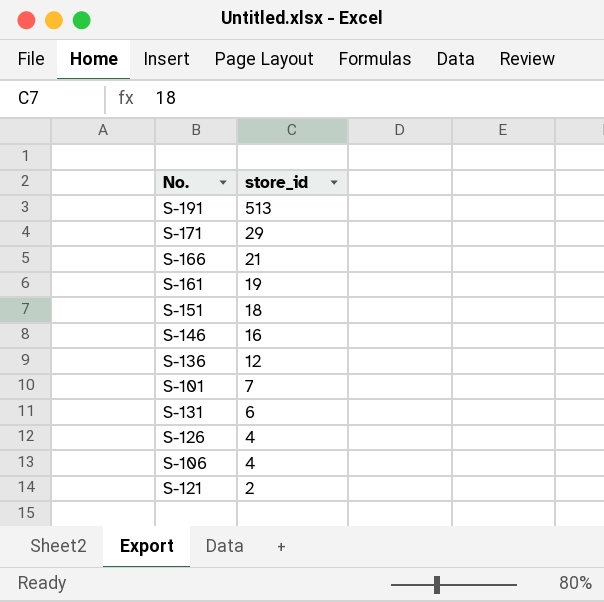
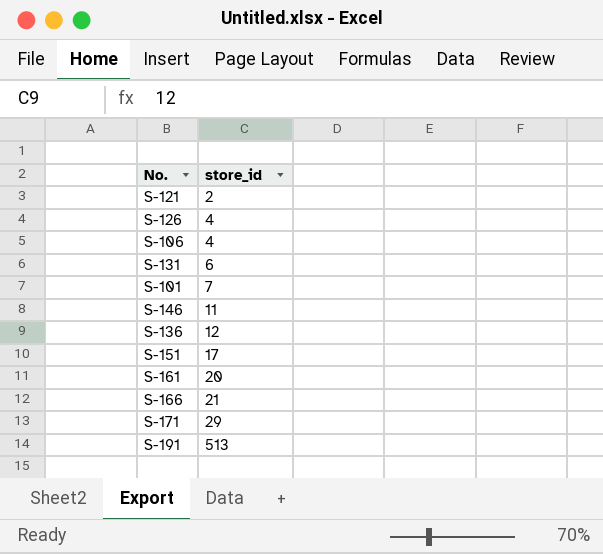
row order: store_id descending -> store_id ascending
S-146 | store_id: 16 -> 11
S-151 | store_id: 18 -> 17
S-161 | store_id: 19 -> 20

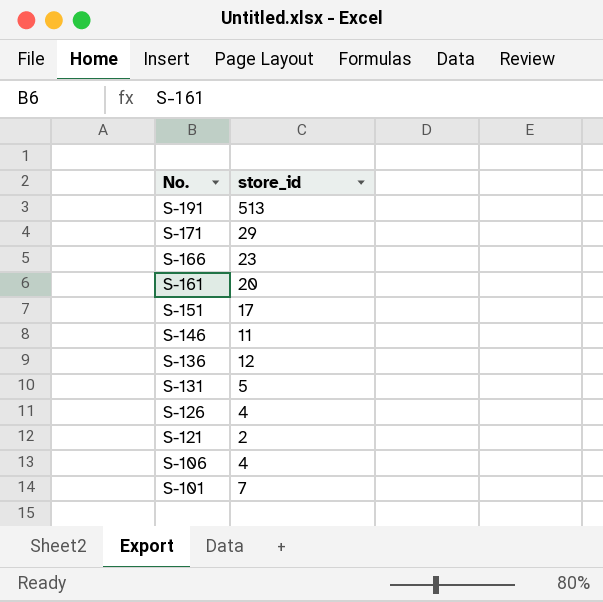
row order: store_id ascending -> No. descending
S-166 | store_id: 21 -> 23
S-131 | store_id: 6 -> 5

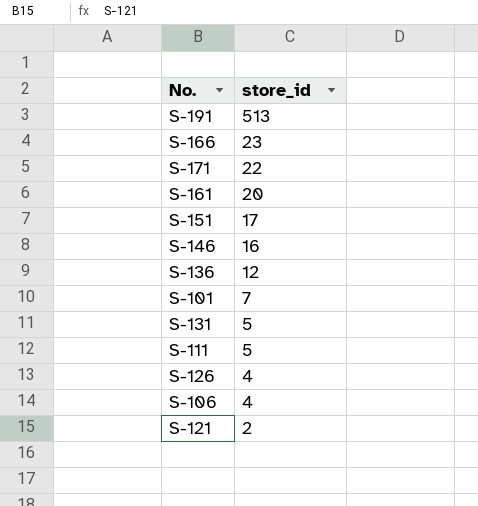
row order: No. descending -> store_id descending
S-171 | store_id: 29 -> 22
S-146 | store_id: 11 -> 16
row S-111: none -> 5

